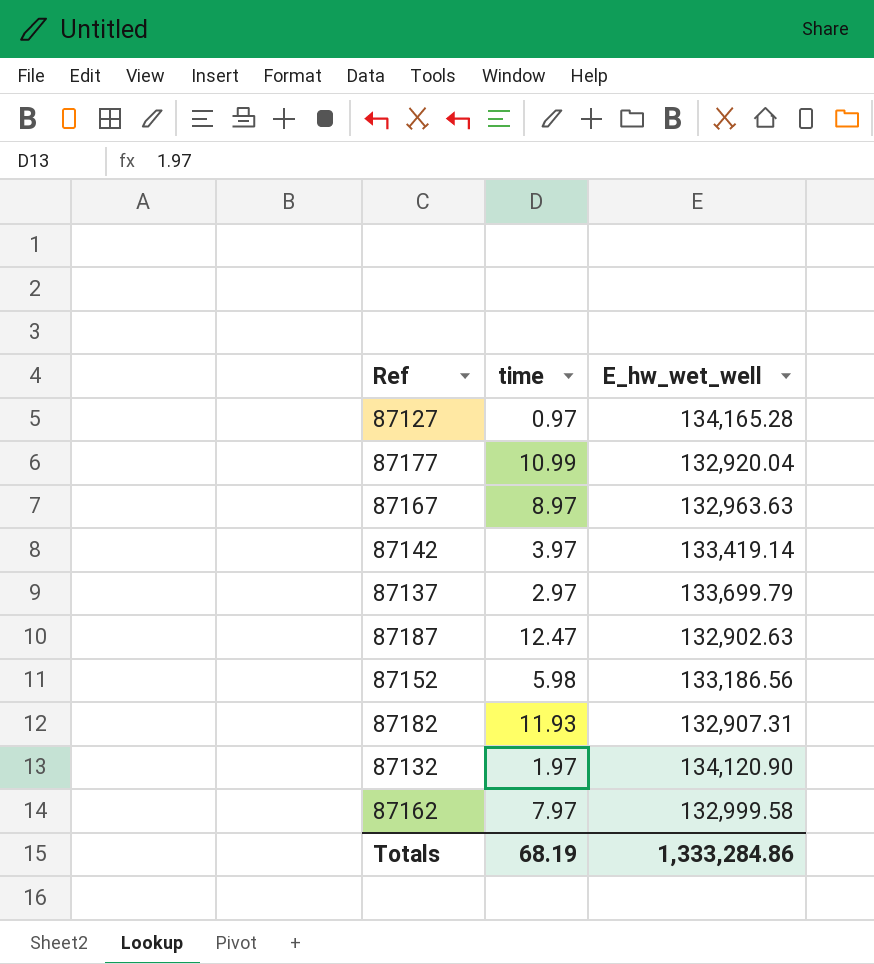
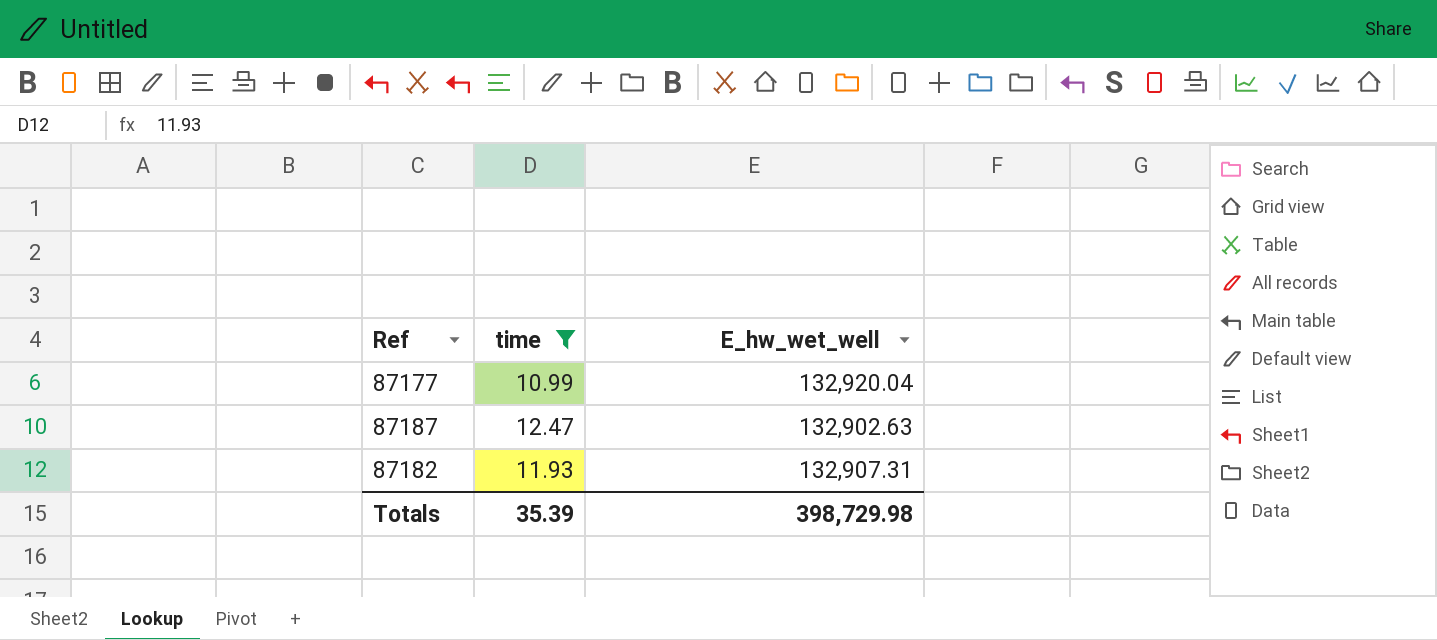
filter: none -> time >= 10.99
Totals | time: 68.19 -> 35.39
Totals | E_hw_wet_well: 1,333,284.86 -> 398,729.98

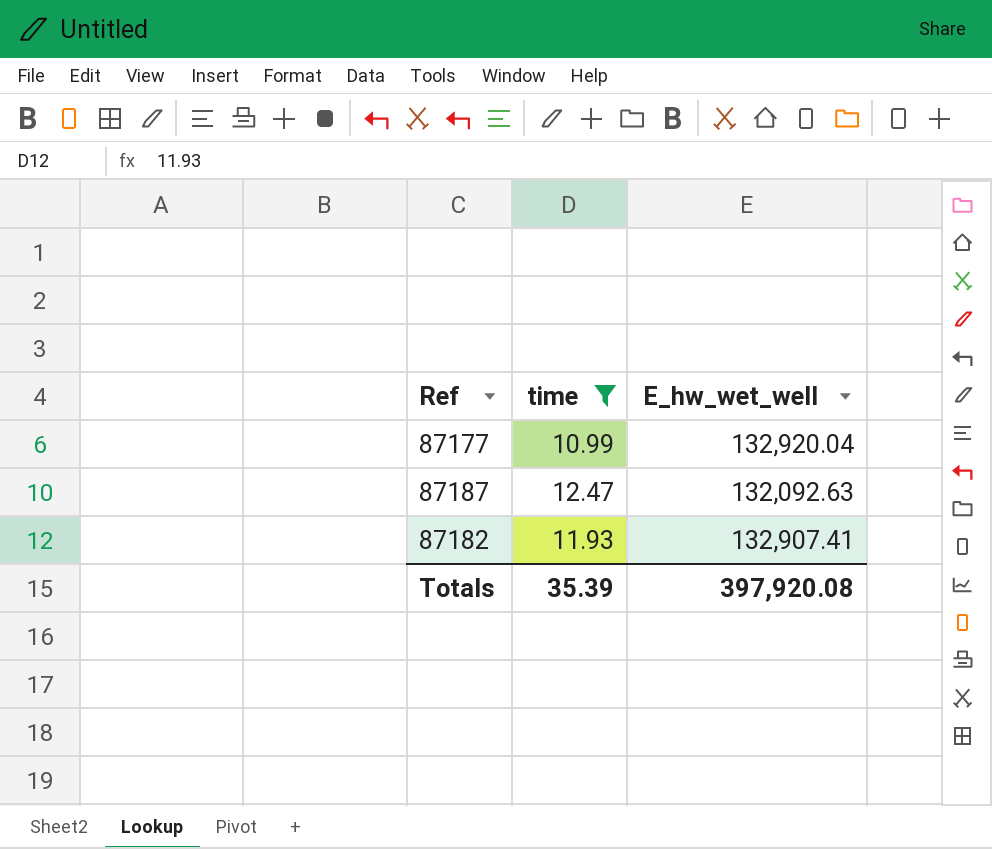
87187 | E_hw_wet_well: 132,902.63 -> 132,092.63
87182 | E_hw_wet_well: 132,907.31 -> 132,907.41
Totals | E_hw_wet_well: 398,729.98 -> 397,920.08

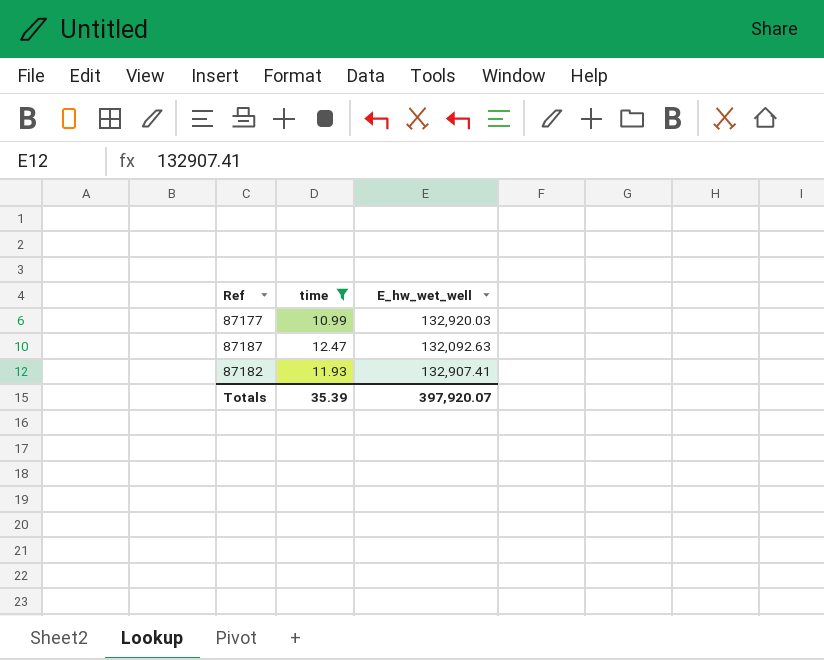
87177 | E_hw_wet_well: 132,920.04 -> 132,920.03
Totals | E_hw_wet_well: 397,920.08 -> 397,920.07

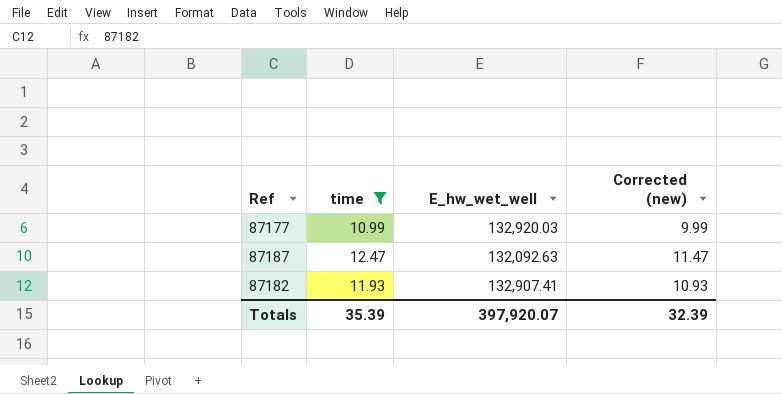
column Corrected (new) | formula: none -> [time] - 1

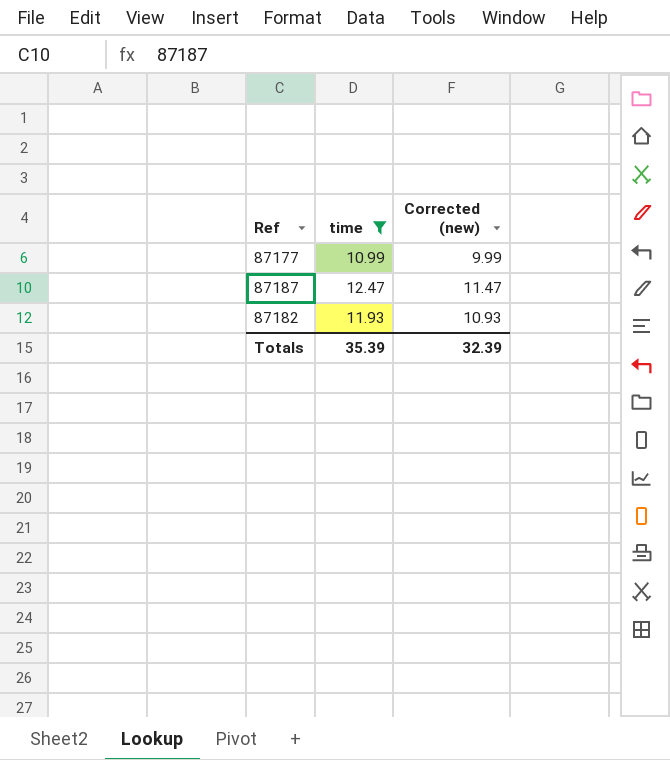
column E_hw_wet_well | position: 3 -> none

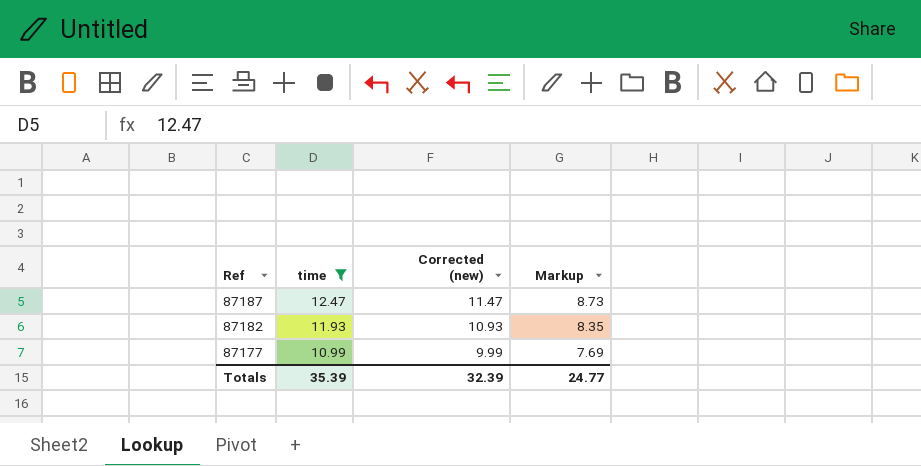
row order: none -> Ref descending
column Markup | formula: none -> [time] * 0.7

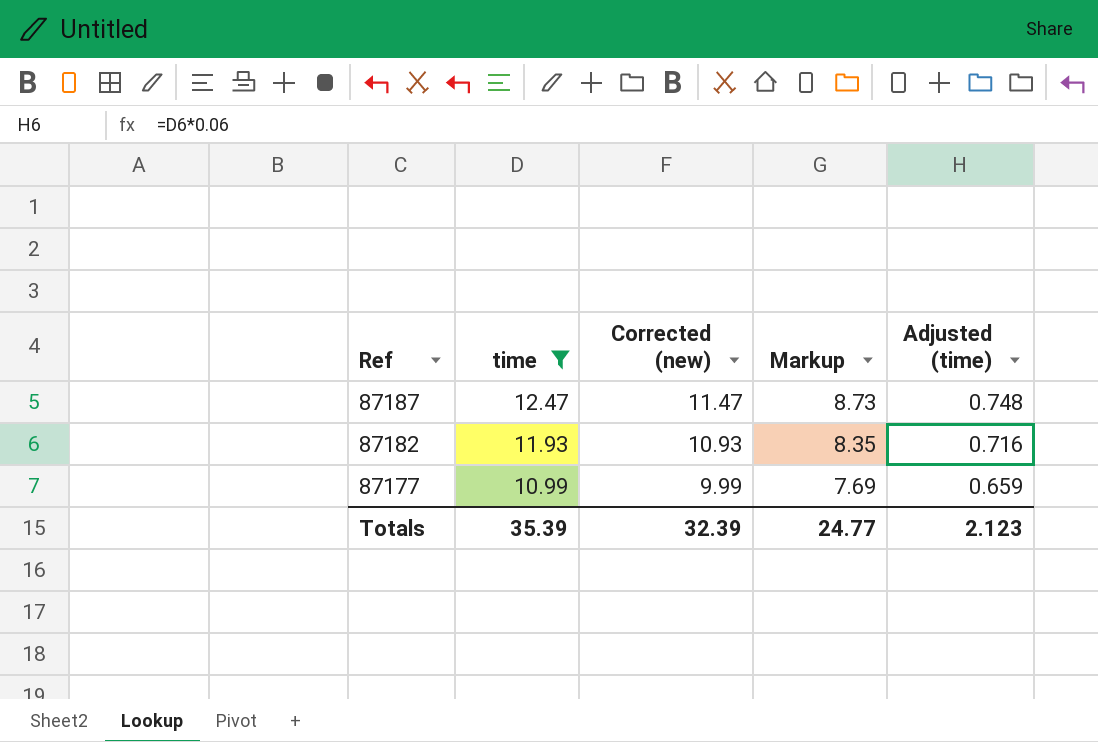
column Adjusted (time) | formula: none -> [time] * 0.06

